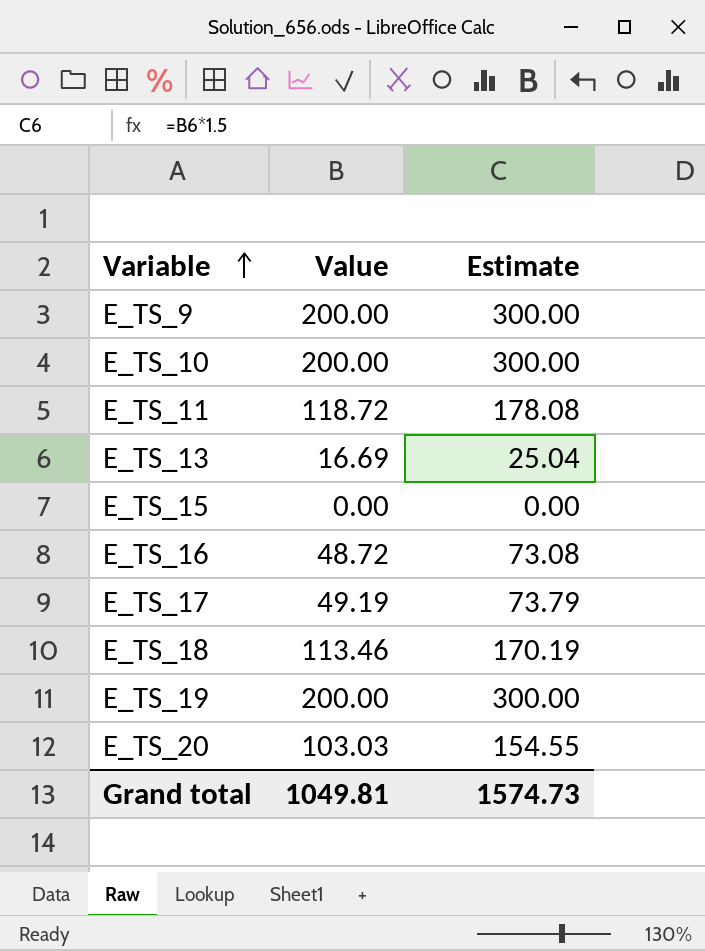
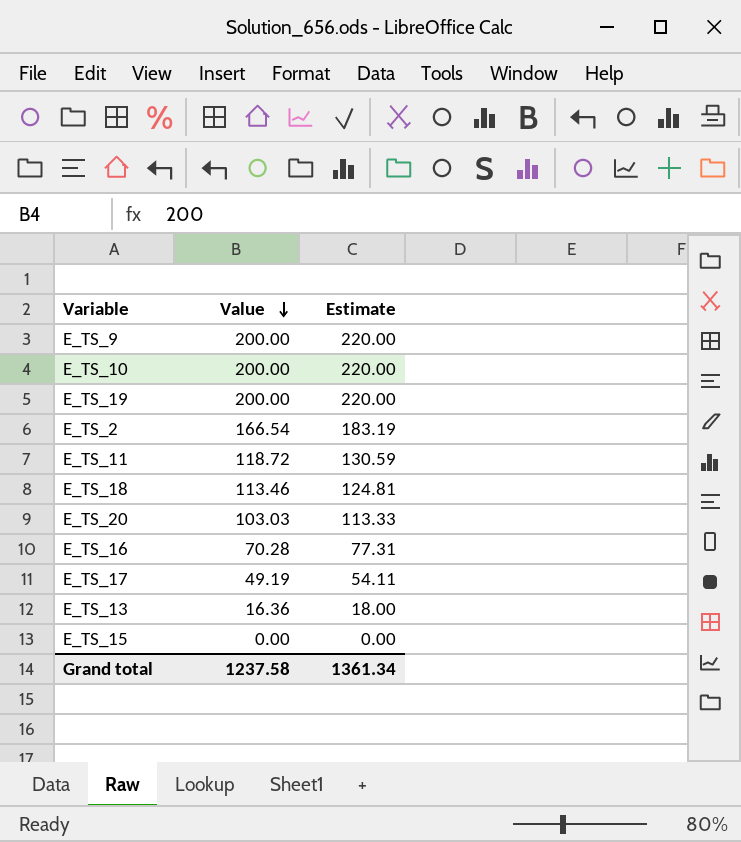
row order: Variable ascending -> Value descending
column Estimate | formula: [Value] * 1.5 -> [Value] * 1.1
row E_TS_2: none -> 166.54 | 183.19
E_TS_16 | Value: 48.72 -> 70.28
E_TS_13 | Value: 16.69 -> 16.36
Grand total | Value: 1049.81 -> 1237.58
Grand total | Estimate: 1574.73 -> 1361.34

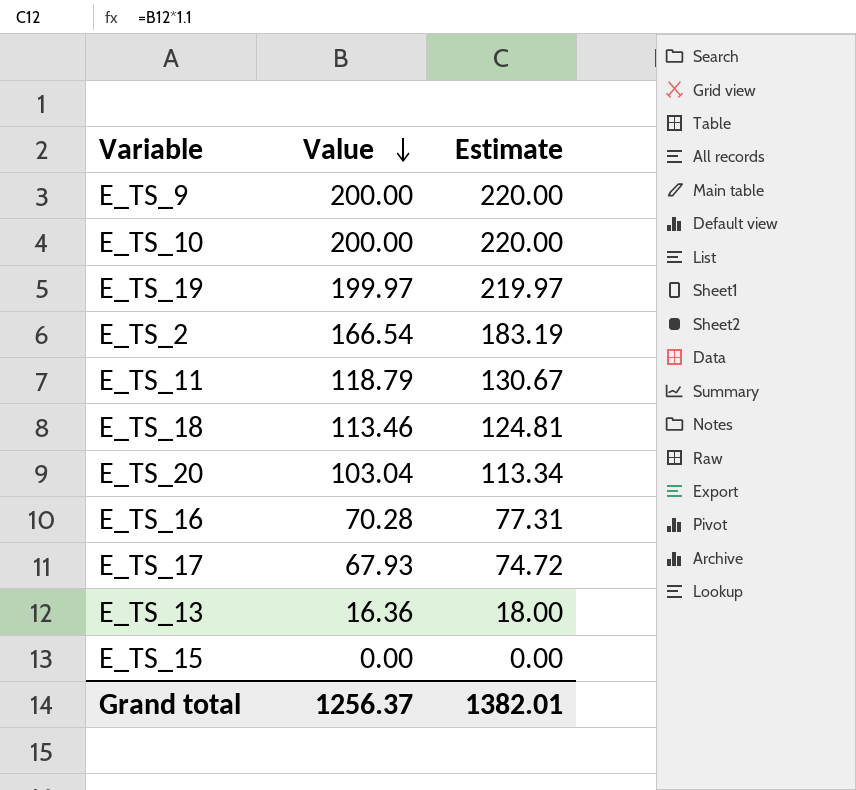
E_TS_19 | Value: 200.00 -> 199.97
E_TS_19 | Estimate: 220.00 -> 219.97
E_TS_11 | Value: 118.72 -> 118.79
E_TS_11 | Estimate: 130.59 -> 130.67
E_TS_20 | Value: 103.03 -> 103.04
E_TS_20 | Estimate: 113.33 -> 113.34
E_TS_17 | Value: 49.19 -> 67.93
E_TS_17 | Estimate: 54.11 -> 74.72
Grand total | Value: 1237.58 -> 1256.37
Grand total | Estimate: 1361.34 -> 1382.01

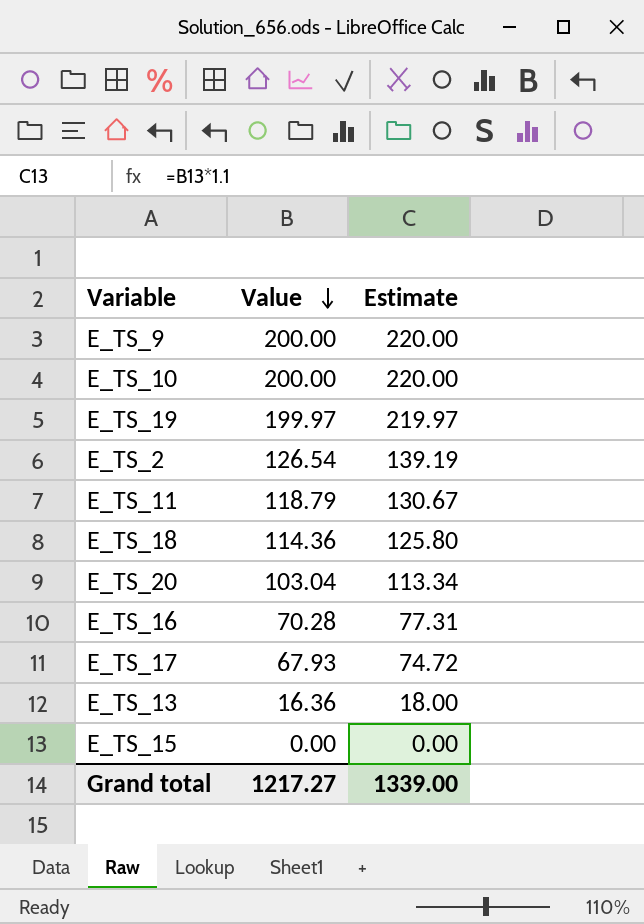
E_TS_2 | Value: 166.54 -> 126.54
E_TS_2 | Estimate: 183.19 -> 139.19
E_TS_18 | Value: 113.46 -> 114.36
E_TS_18 | Estimate: 124.81 -> 125.80
Grand total | Value: 1256.37 -> 1217.27
Grand total | Estimate: 1382.01 -> 1339.00

